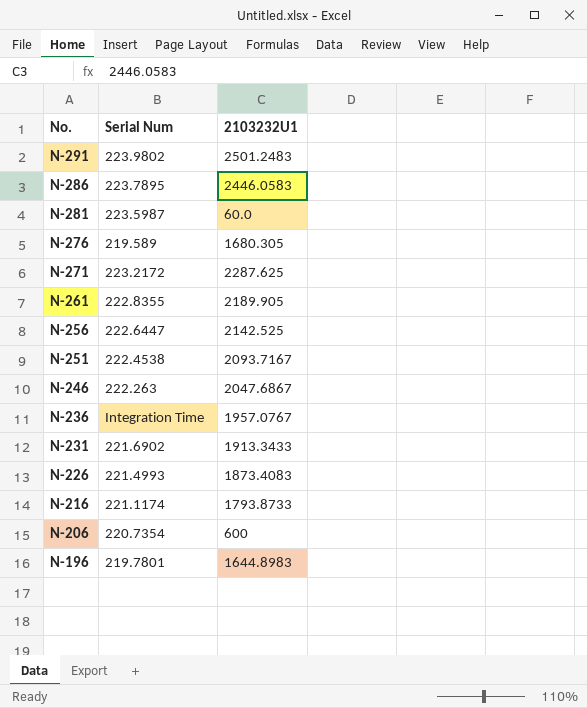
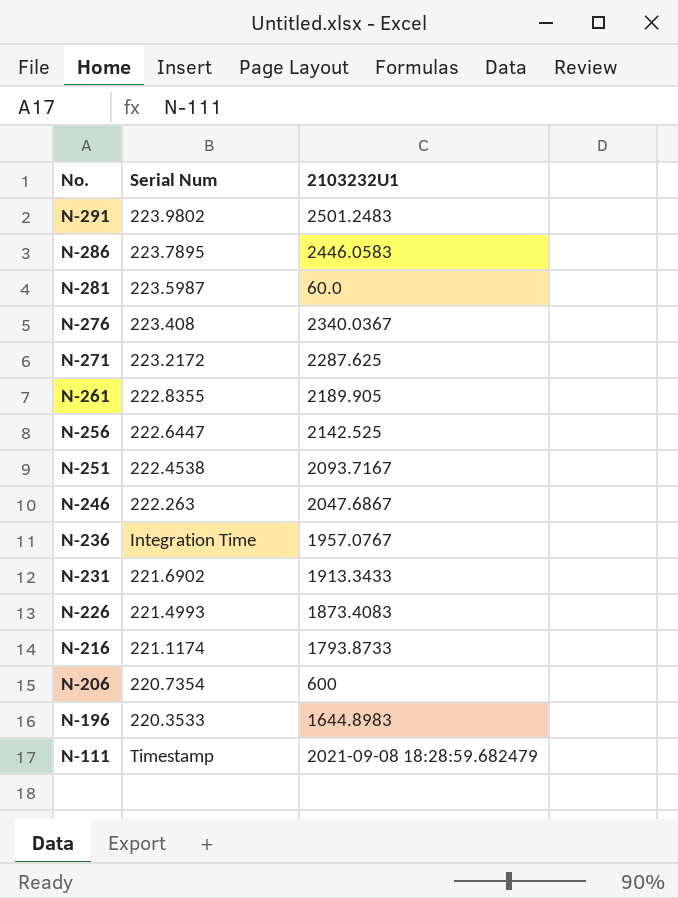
N-276 | Serial Num: 219.589 -> 223.408
N-276 | 2103232U1: 1680.305 -> 2340.0367
N-196 | Serial Num: 219.7801 -> 220.3533
row N-111: none -> Timestamp | 2021-09-08 18:28:59.682479

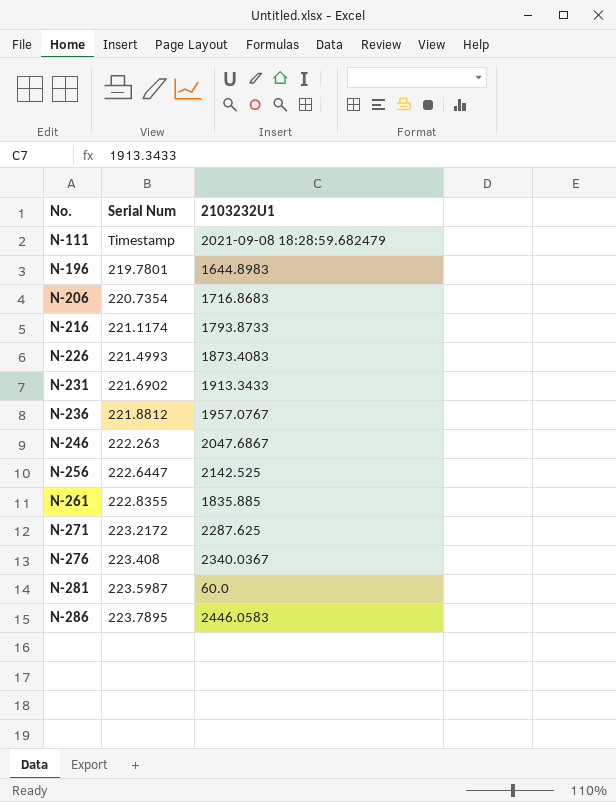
row order: No. descending -> No. ascending
row N-291: 223.9802 | 2501.2483 -> none
row N-251: 222.4538 | 2093.7167 -> none
N-196 | Serial Num: 220.3533 -> 219.7801
N-206 | 2103232U1: 600 -> 1716.8683
N-236 | Serial Num: Integration Time -> 221.8812
N-261 | 2103232U1: 2189.905 -> 1835.885

